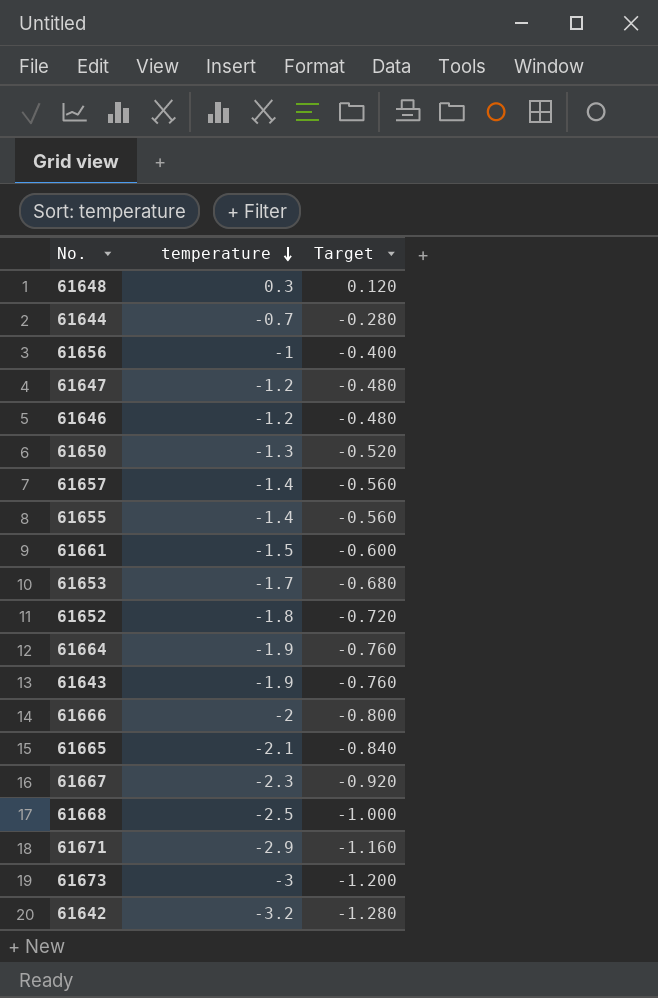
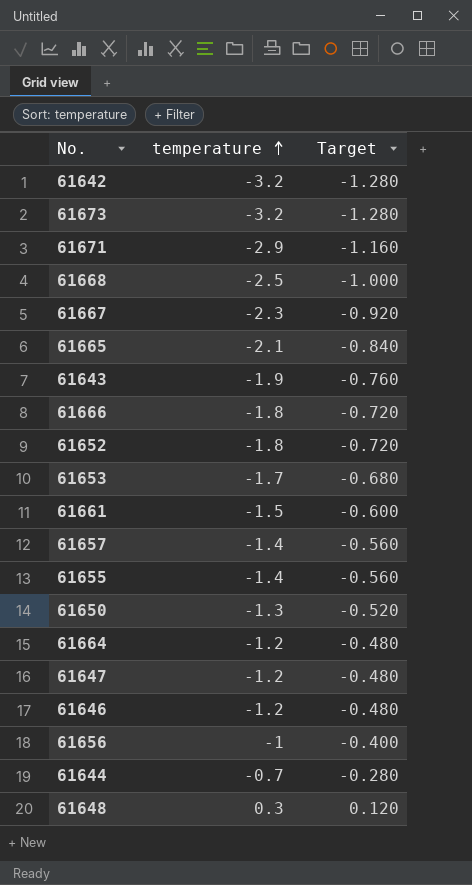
row order: temperature descending -> temperature ascending
61673 | temperature: -3 -> -3.2
61673 | Target: -1.200 -> -1.280
61666 | temperature: -2 -> -1.8
61666 | Target: -0.800 -> -0.720
61664 | temperature: -1.9 -> -1.2
61664 | Target: -0.760 -> -0.480

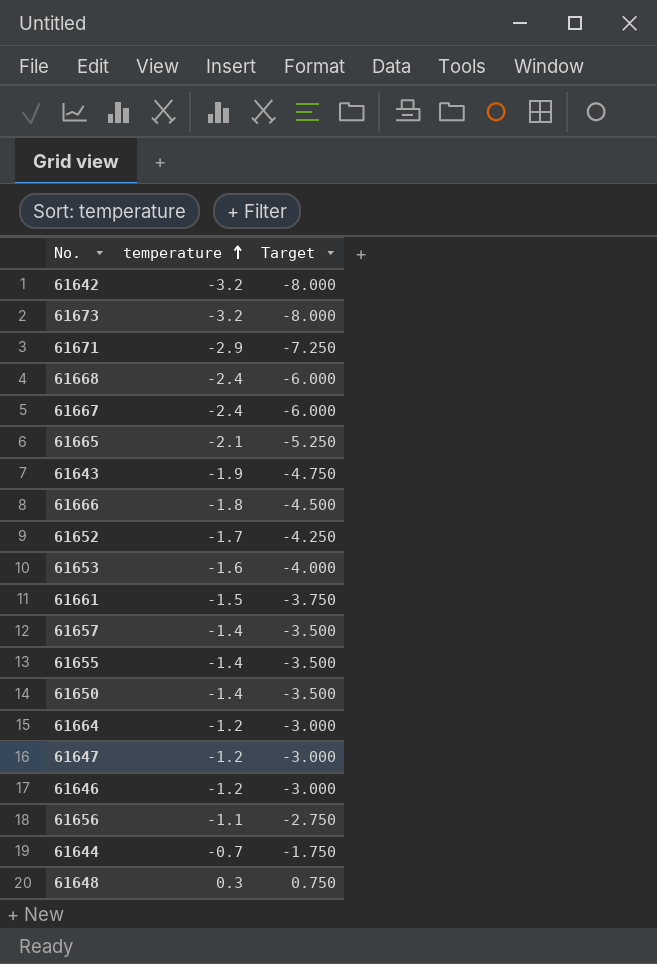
column Target | formula: [temperature] * 0.4 -> [temperature] * 2.5
61668 | temperature: -2.5 -> -2.4
61667 | temperature: -2.3 -> -2.4
61652 | temperature: -1.8 -> -1.7
61653 | temperature: -1.7 -> -1.6
61650 | temperature: -1.3 -> -1.4
61656 | temperature: -1 -> -1.1

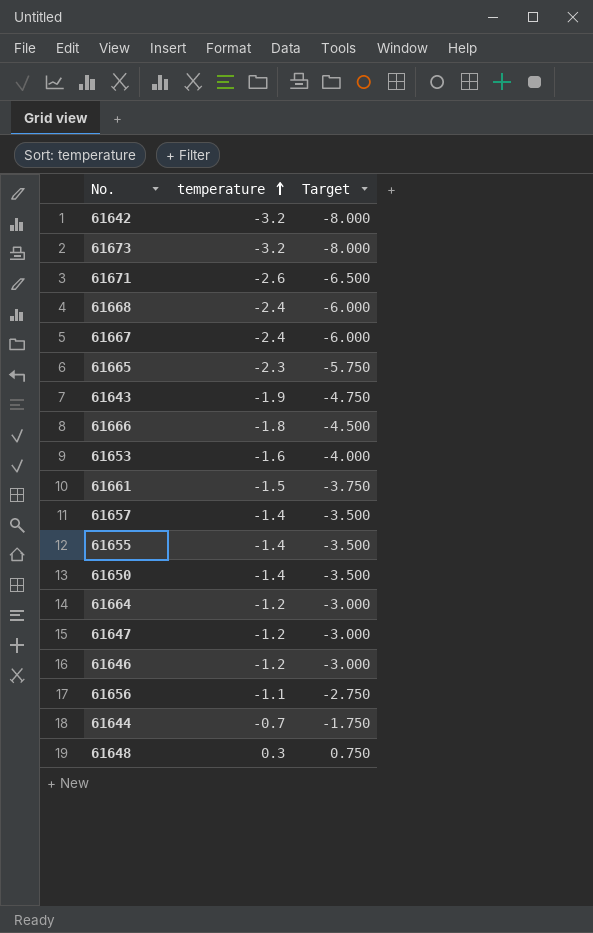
row 61652: -1.7 | -4.250 -> none
61671 | temperature: -2.9 -> -2.6
61671 | Target: -7.250 -> -6.500
61665 | temperature: -2.1 -> -2.3
61665 | Target: -5.250 -> -5.750

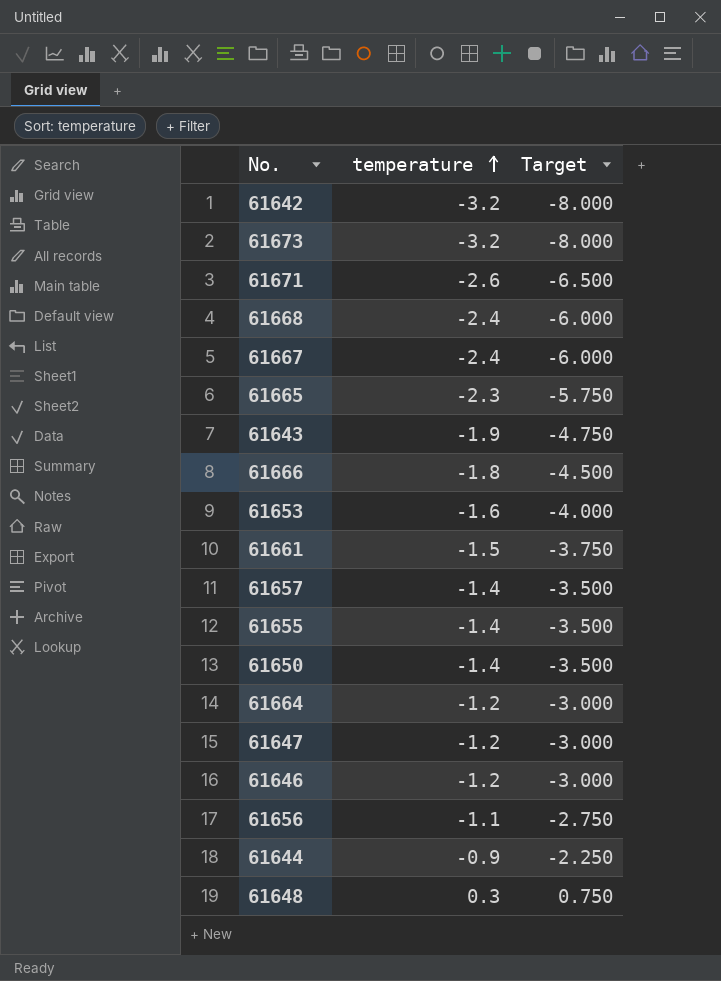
61644 | temperature: -0.7 -> -0.9
61644 | Target: -1.750 -> -2.250

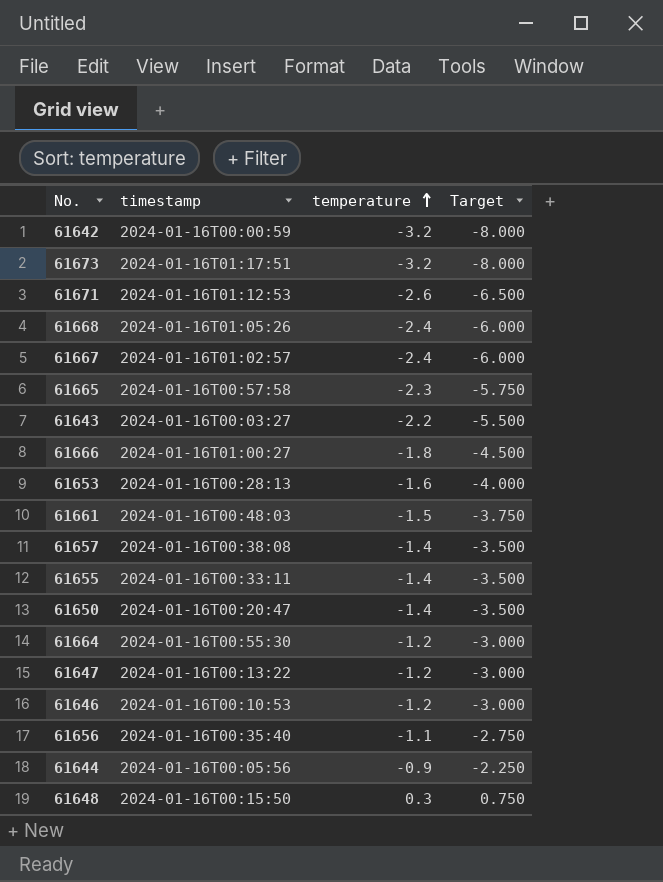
column timestamp | position: none -> 2
61643 | temperature: -1.9 -> -2.2
61643 | Target: -4.750 -> -5.500

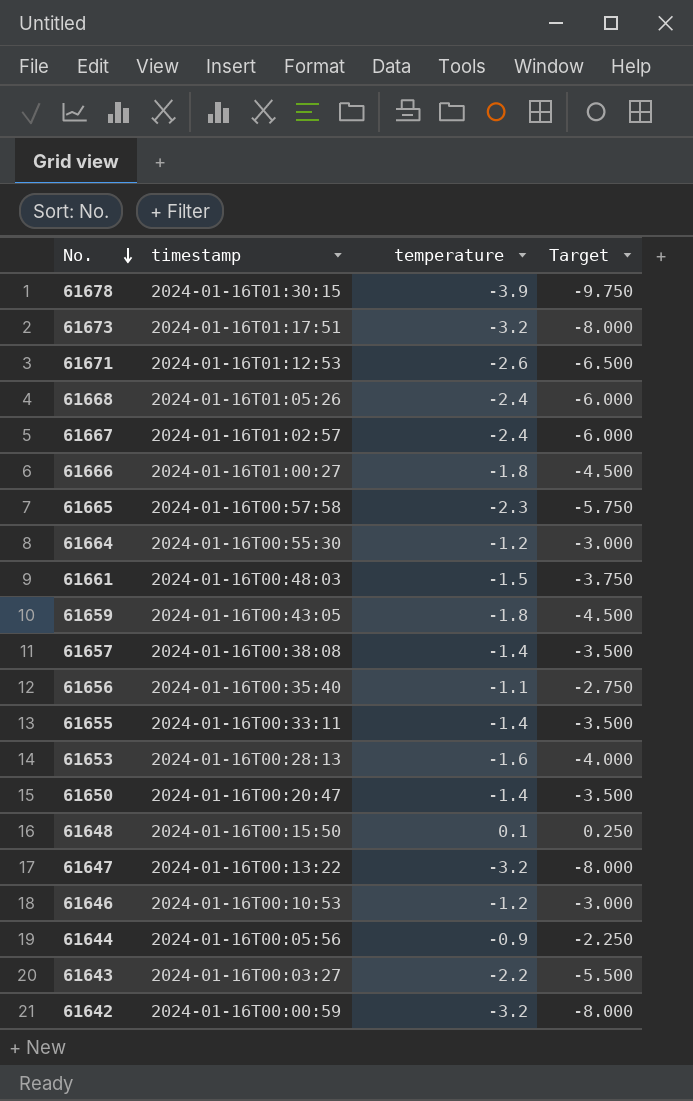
row order: temperature ascending -> No. descending
row 61678: none -> 2024-01-16T01:30:15 | -3.9 | -9.750
row 61659: none -> 2024-01-16T00:43:05 | -1.8 | -4.500
61648 | temperature: 0.3 -> 0.1
61648 | Target: 0.750 -> 0.250
61647 | temperature: -1.2 -> -3.2
61647 | Target: -3.000 -> -8.000

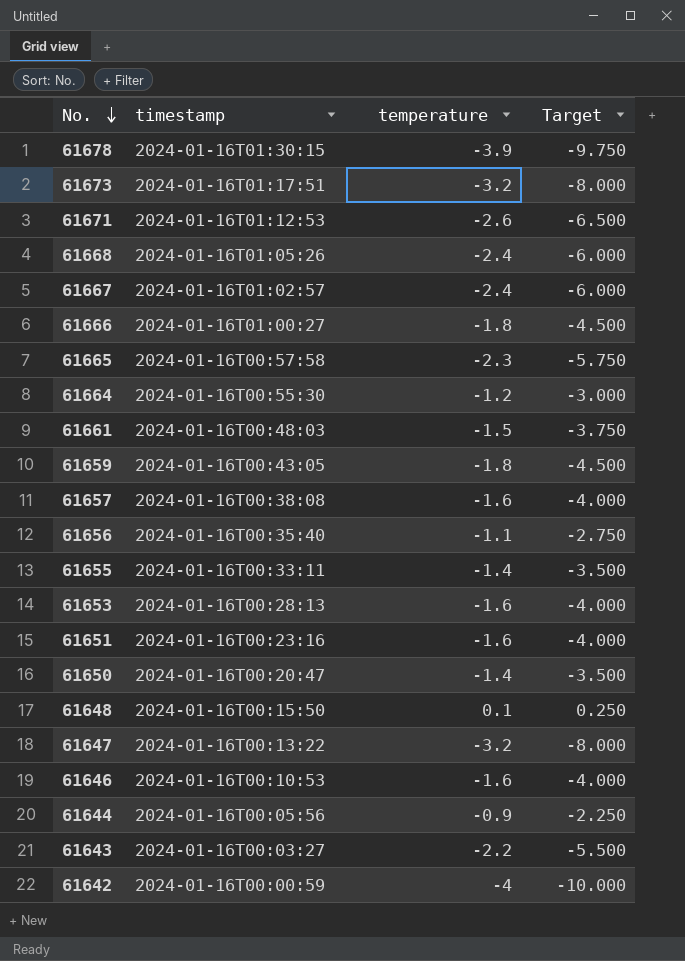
61657 | temperature: -1.4 -> -1.6
61657 | Target: -3.500 -> -4.000
row 61651: none -> 2024-01-16T00:23:16 | -1.6 | -4.000
61646 | temperature: -1.2 -> -1.6
61646 | Target: -3.000 -> -4.000
61642 | temperature: -3.2 -> -4
61642 | Target: -8.000 -> -10.000

